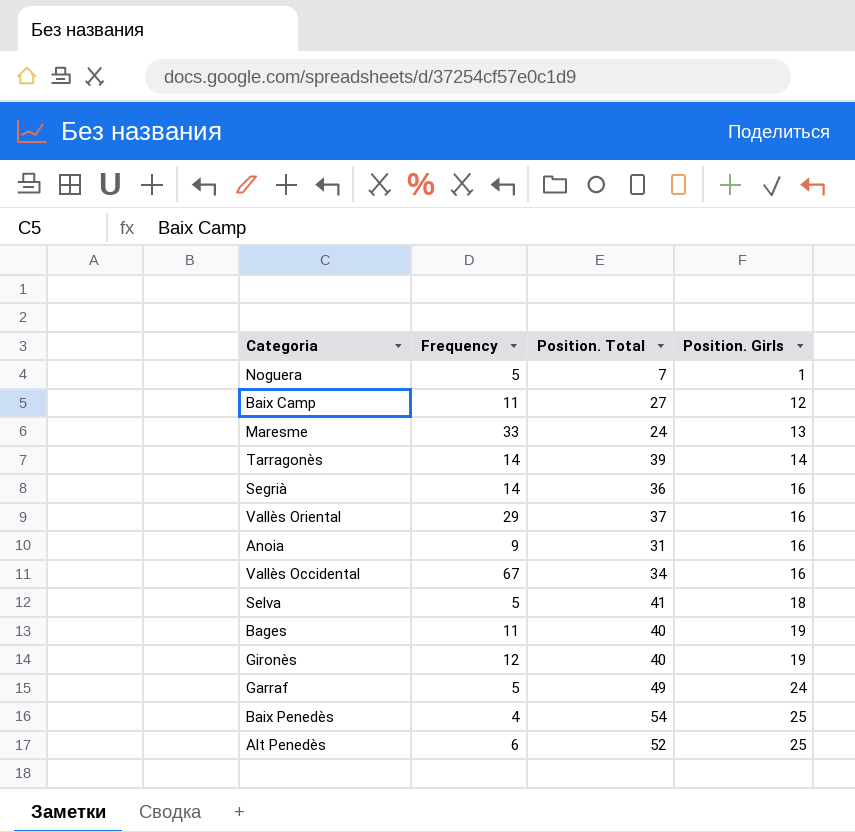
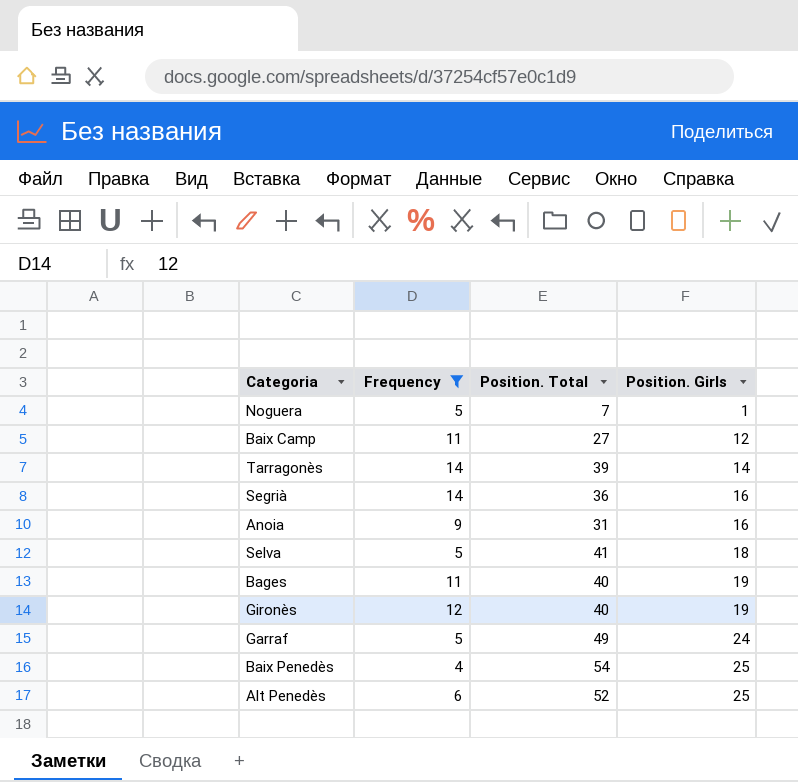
filter: none -> Frequency <= 14

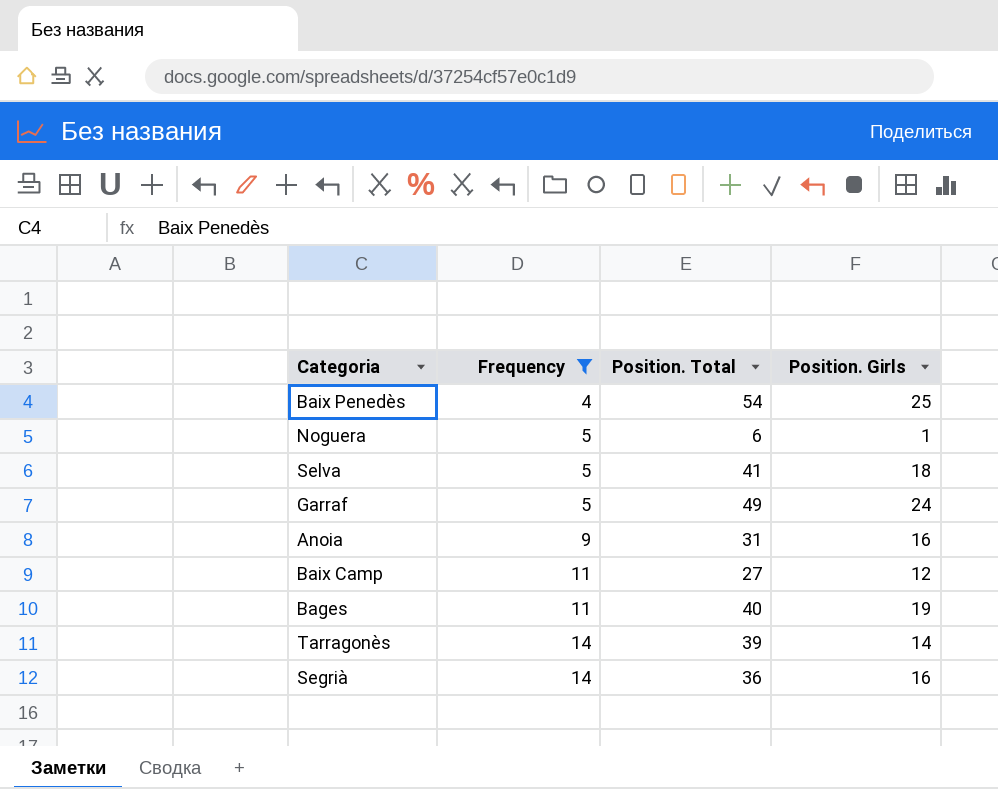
row order: Position. Girls ascending -> Frequency ascending
row Gironès: 12 | 40 | 19 -> none
row Alt Penedès: 6 | 52 | 25 -> none
Noguera | Position. Total: 7 -> 6

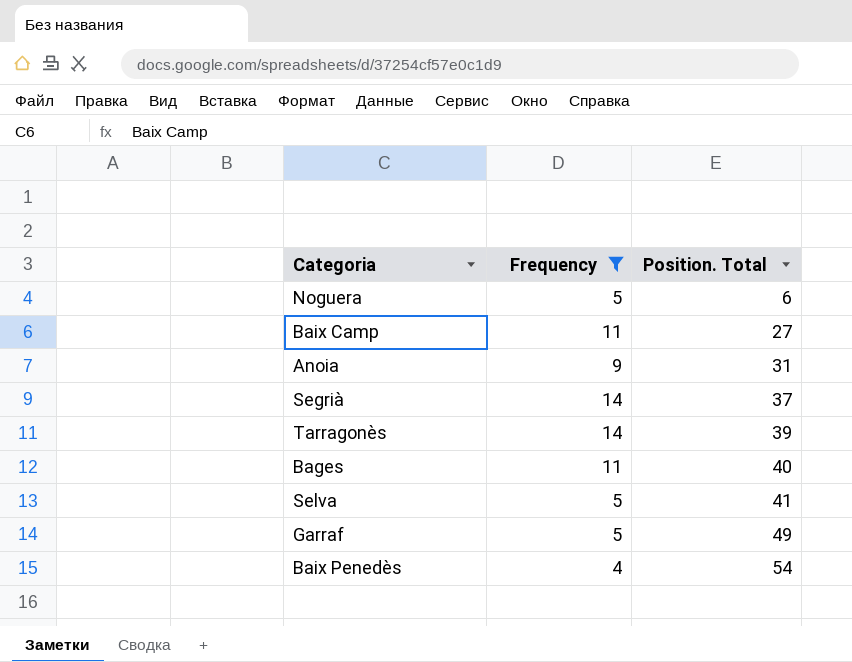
row order: Frequency ascending -> Position. Total ascending
column Position. Girls | position: 4 -> none
Segrià | Position. Total: 36 -> 37

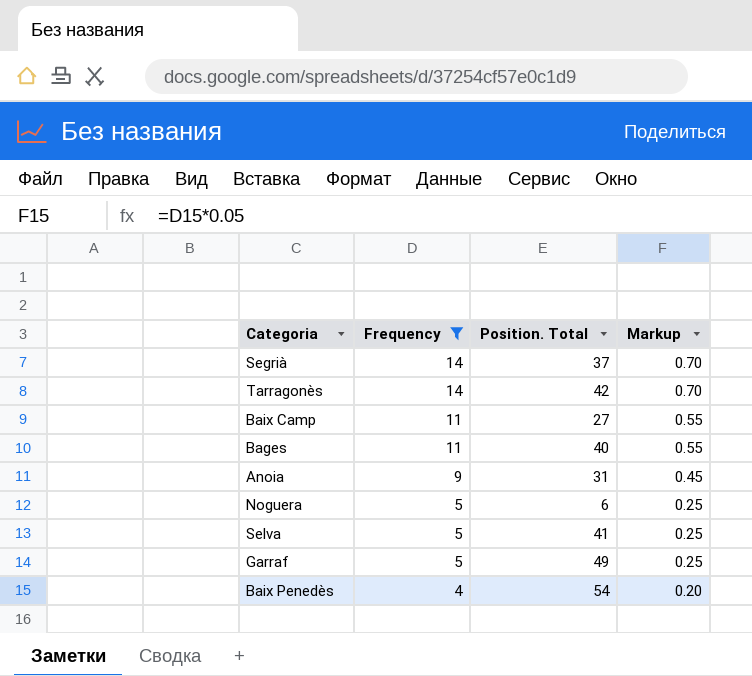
row order: Position. Total ascending -> Frequency descending
column Markup | formula: none -> [Frequency] * 0.05
Tarragonès | Position. Total: 39 -> 42

